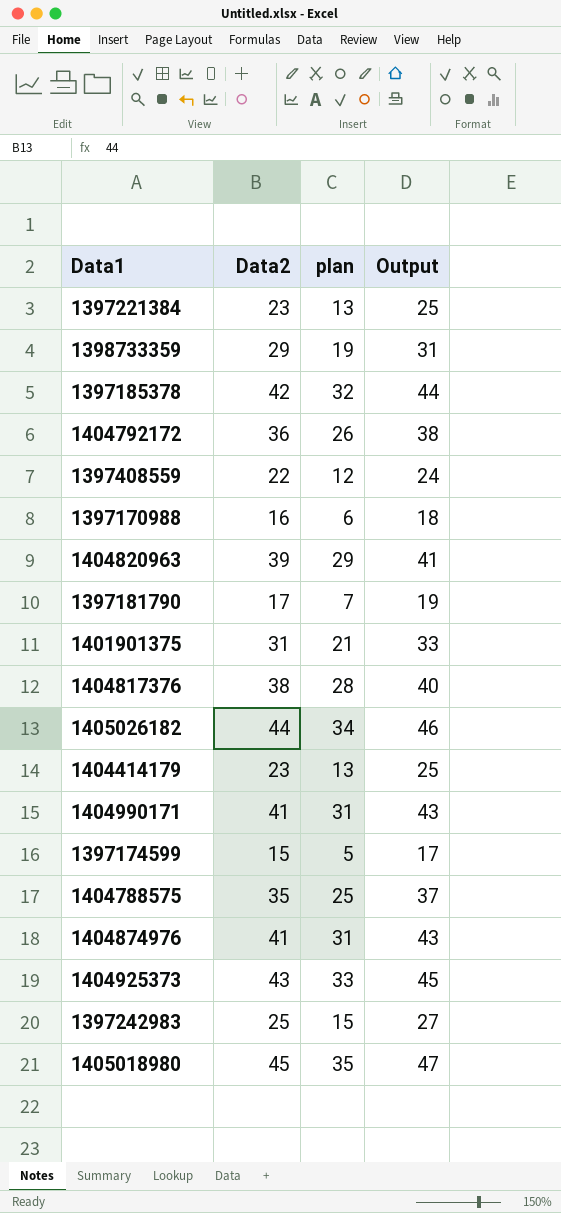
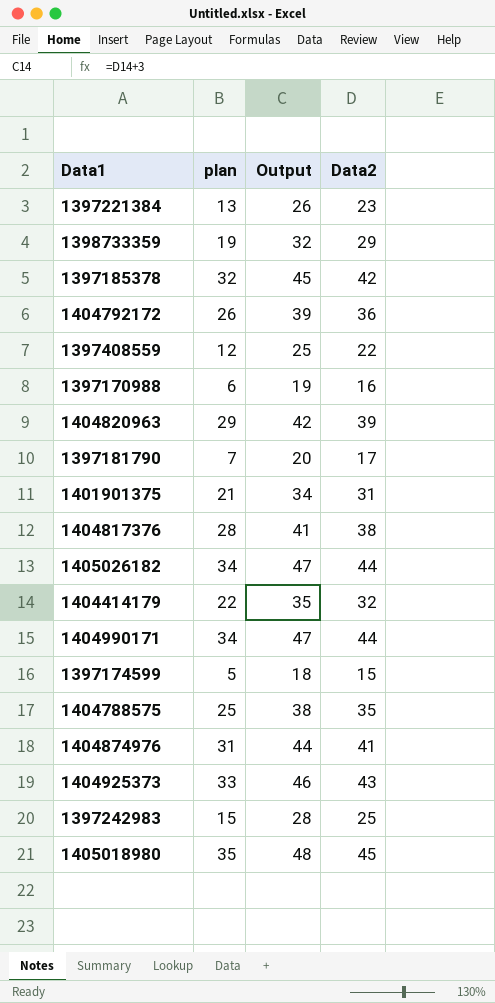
column Output | formula: [Data2] + 2 -> [Data2] + 3
column Data2 | position: 2 -> 4
1404414179 | plan: 13 -> 22
1404414179 | Data2: 23 -> 32
1404990171 | plan: 31 -> 34
1404990171 | Data2: 41 -> 44

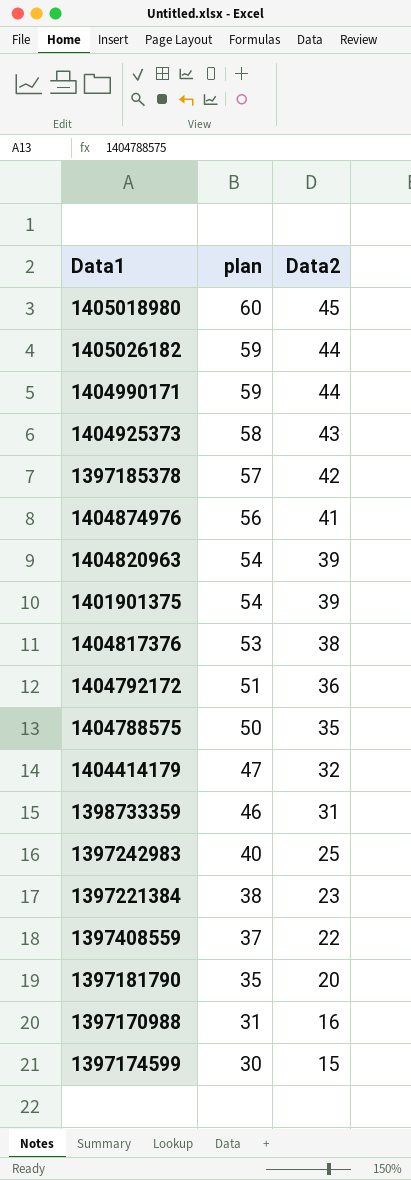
row order: none -> plan descending
column Output | formula: [Data2] + 3 -> none
column plan | formula: [Data2] - 10 -> [Data2] + 15
1401901375 | Data2: 31 -> 39
1398733359 | Data2: 29 -> 31
1397181790 | Data2: 17 -> 20

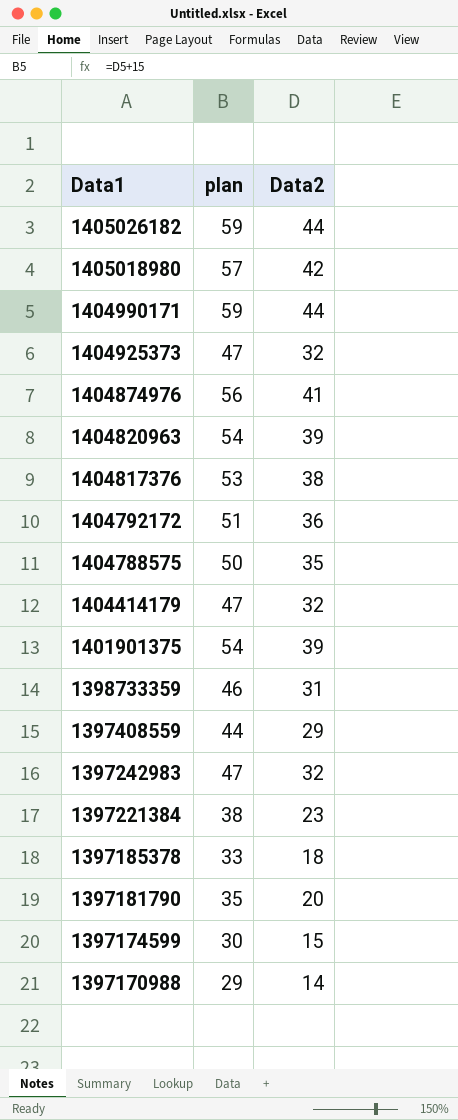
row order: plan descending -> Data1 descending
1405018980 | plan: 60 -> 57
1405018980 | Data2: 45 -> 42
1404925373 | plan: 58 -> 47
1404925373 | Data2: 43 -> 32
1397408559 | plan: 37 -> 44
1397408559 | Data2: 22 -> 29
1397242983 | plan: 40 -> 47
1397242983 | Data2: 25 -> 32
1397185378 | plan: 57 -> 33
1397185378 | Data2: 42 -> 18
1397170988 | plan: 31 -> 29
1397170988 | Data2: 16 -> 14

